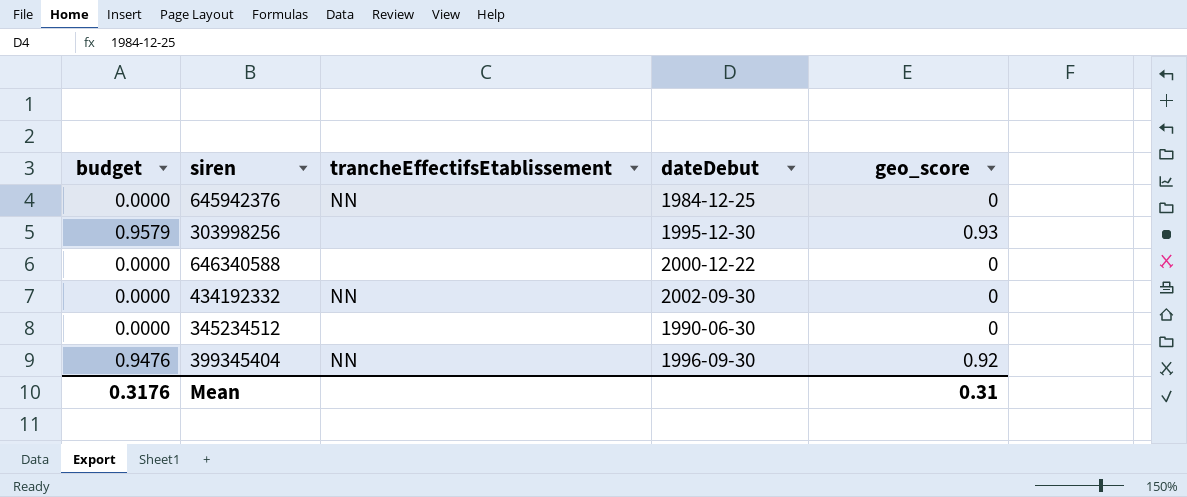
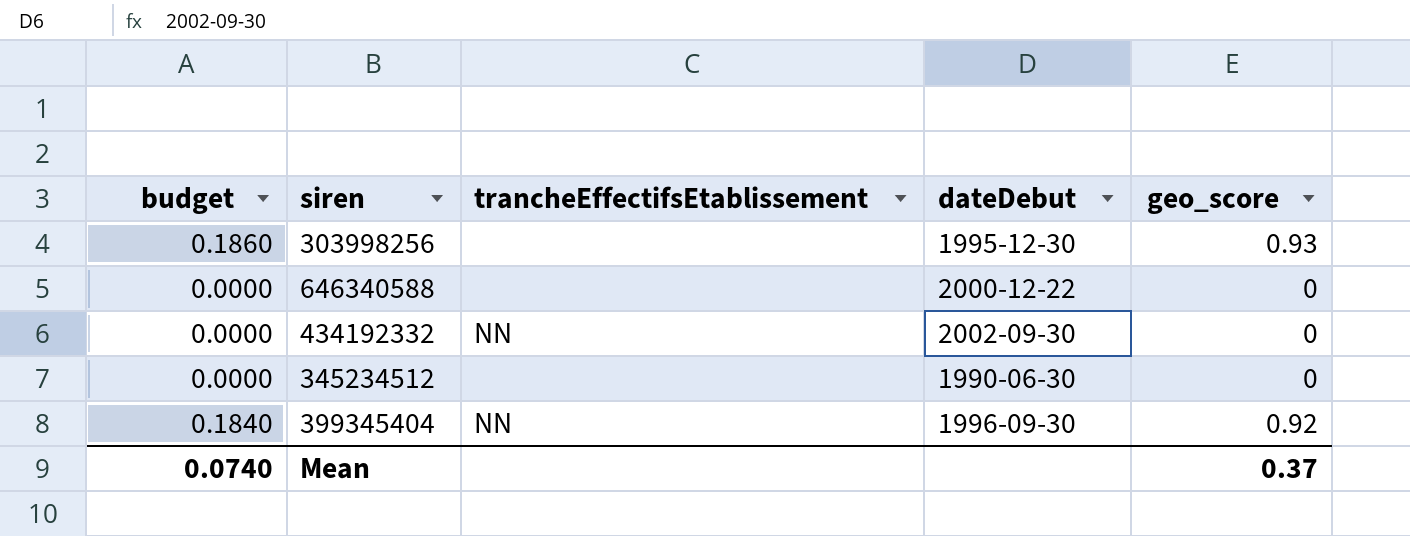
column budget | formula: [geo_score] * 1.03 -> [geo_score] * 0.2
row 645942376: 0.0000 | NN | 1984-12-25 | 0 -> none
Mean | budget: 0.3176 -> 0.0740
Mean | geo_score: 0.31 -> 0.37

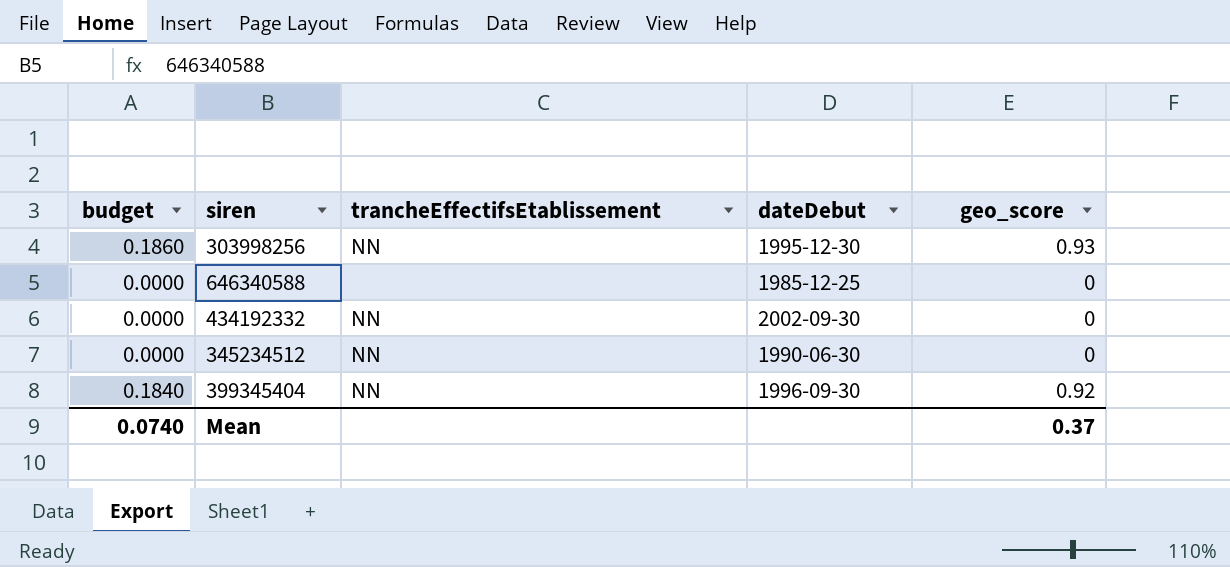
303998256 | trancheEffectifsEtablissement: none -> NN
646340588 | dateDebut: 2000-12-22 -> 1985-12-25
345234512 | trancheEffectifsEtablissement: none -> NN

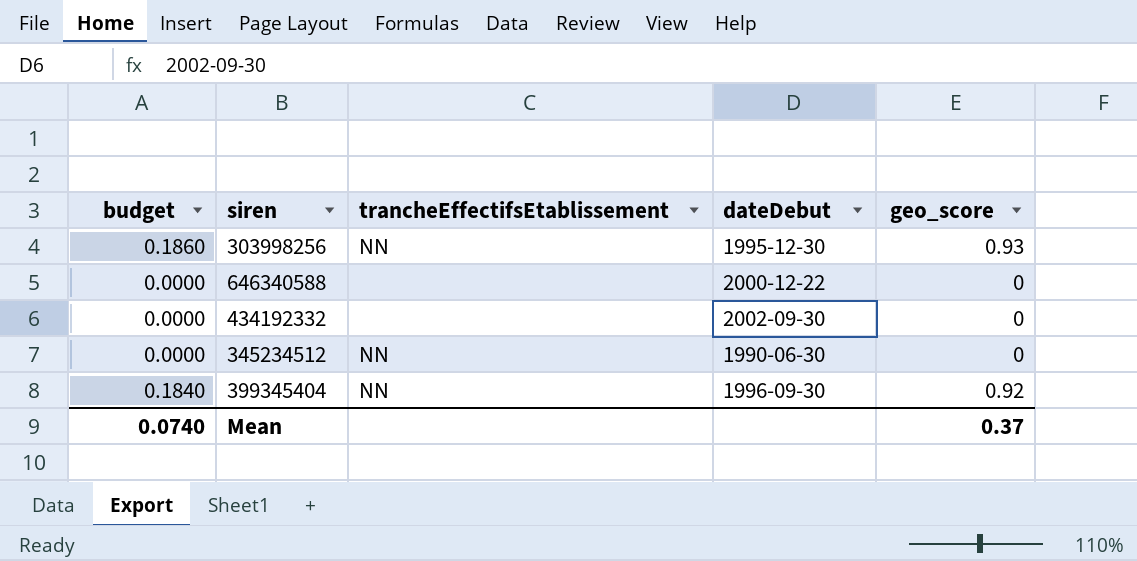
646340588 | dateDebut: 1985-12-25 -> 2000-12-22
434192332 | trancheEffectifsEtablissement: NN -> none

